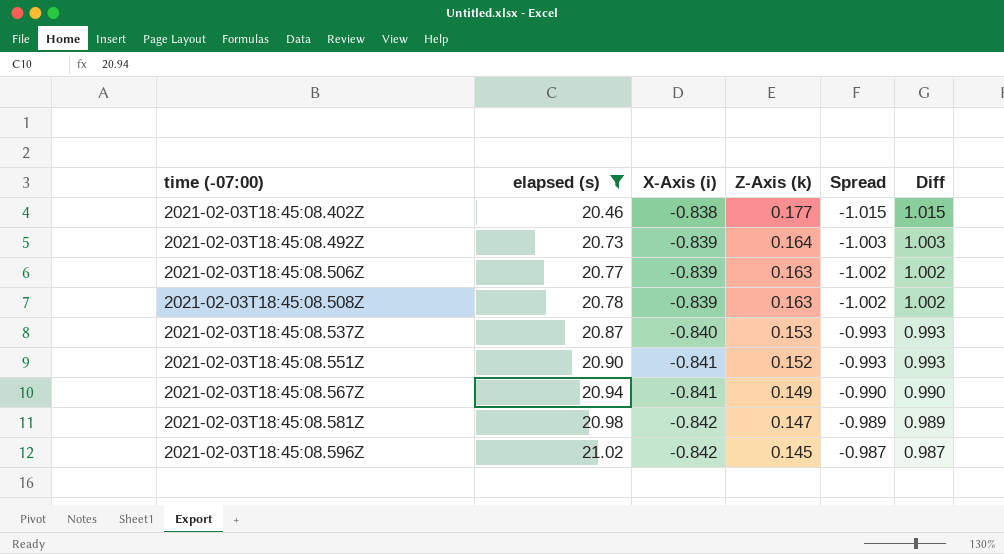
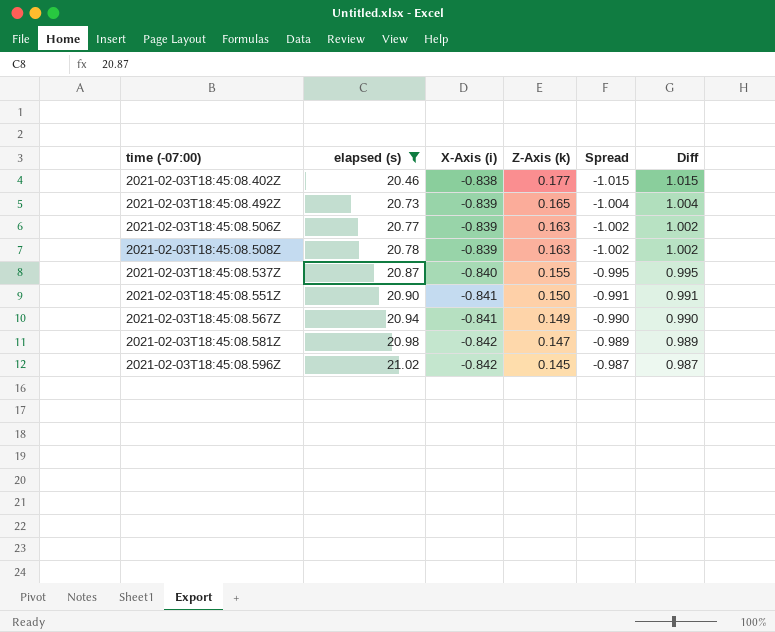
2021-02-03T18:45:08.492Z | Z-Axis (k): 0.164 -> 0.165
2021-02-03T18:45:08.492Z | Spread: -1.003 -> -1.004
2021-02-03T18:45:08.492Z | Diff: 1.003 -> 1.004
2021-02-03T18:45:08.537Z | Z-Axis (k): 0.153 -> 0.155
2021-02-03T18:45:08.537Z | Spread: -0.993 -> -0.995
2021-02-03T18:45:08.537Z | Diff: 0.993 -> 0.995
2021-02-03T18:45:08.551Z | Z-Axis (k): 0.152 -> 0.150
2021-02-03T18:45:08.551Z | Spread: -0.993 -> -0.991
2021-02-03T18:45:08.551Z | Diff: 0.993 -> 0.991

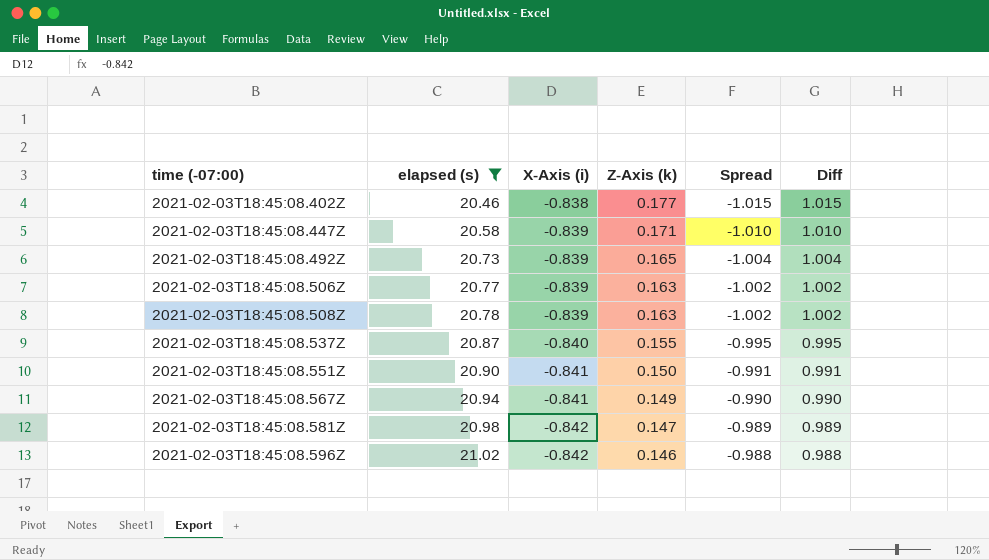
row 2021-02-03T18:45:08.447Z: none -> 20.58 | -0.839 | 0.171 | -1.010 | 1.010
2021-02-03T18:45:08.596Z | Z-Axis (k): 0.145 -> 0.146
2021-02-03T18:45:08.596Z | Spread: -0.987 -> -0.988
2021-02-03T18:45:08.596Z | Diff: 0.987 -> 0.988

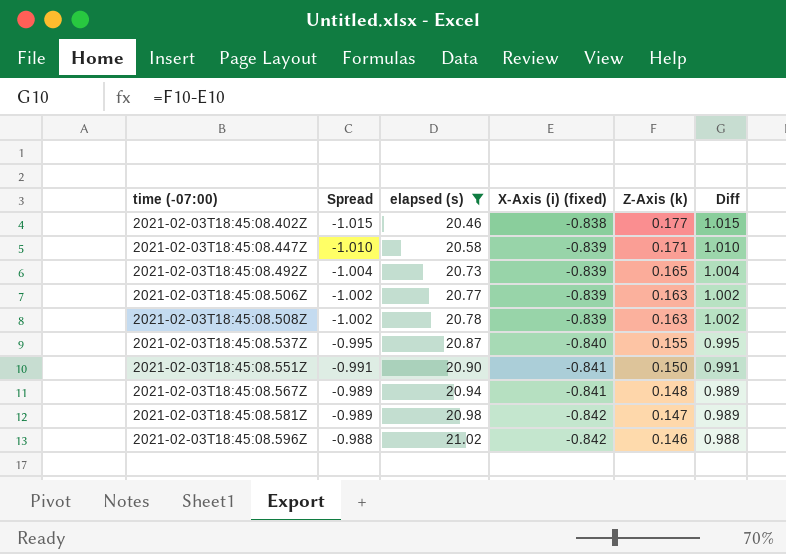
column Spread | position: 5 -> 2
column name: X-Axis (i) -> X-Axis (i) (fixed)
2021-02-03T18:45:08.567Z | Spread: -0.990 -> -0.989
2021-02-03T18:45:08.567Z | Z-Axis (k): 0.149 -> 0.148
2021-02-03T18:45:08.567Z | Diff: 0.990 -> 0.989

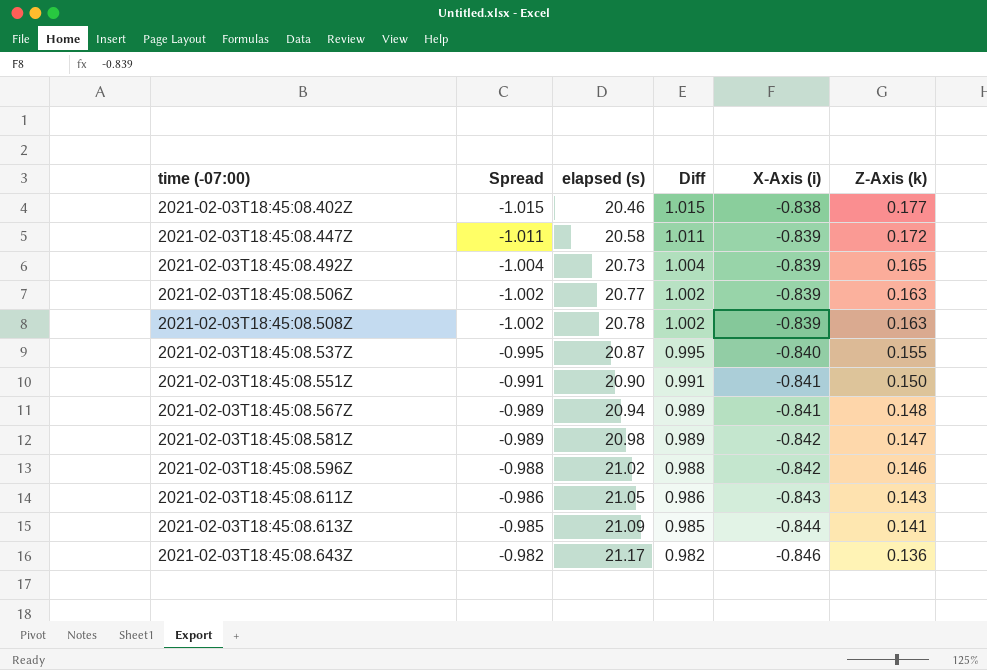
filter: elapsed (s) <= 21.02 -> none
column Diff | position: 6 -> 4
column name: X-Axis (i) (fixed) -> X-Axis (i)
2021-02-03T18:45:08.447Z | Spread: -1.010 -> -1.011
2021-02-03T18:45:08.447Z | Diff: 1.010 -> 1.011
2021-02-03T18:45:08.447Z | Z-Axis (k): 0.171 -> 0.172

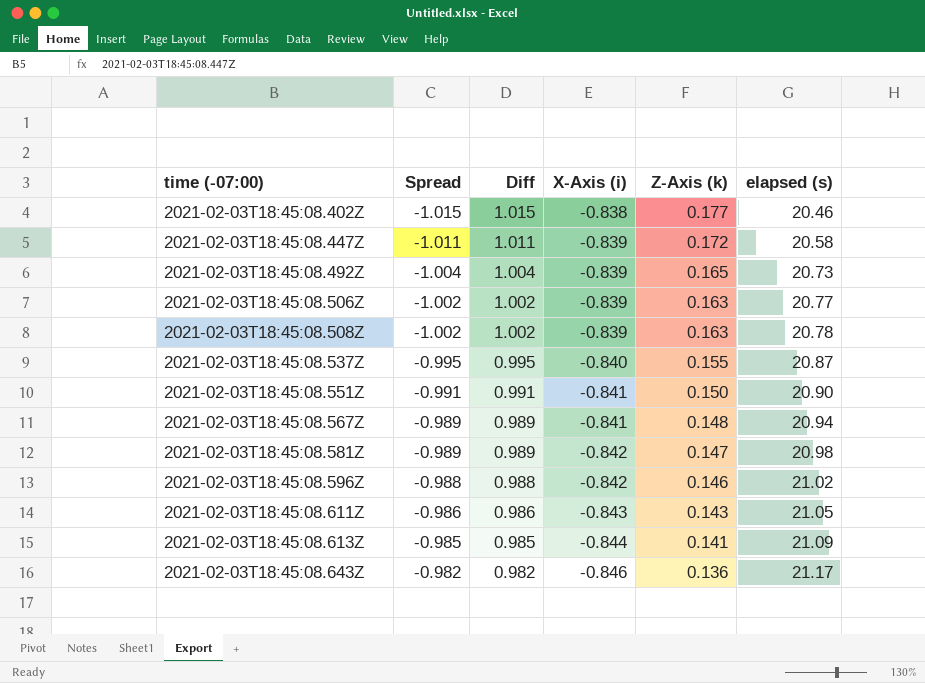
column elapsed (s) | position: 3 -> 6

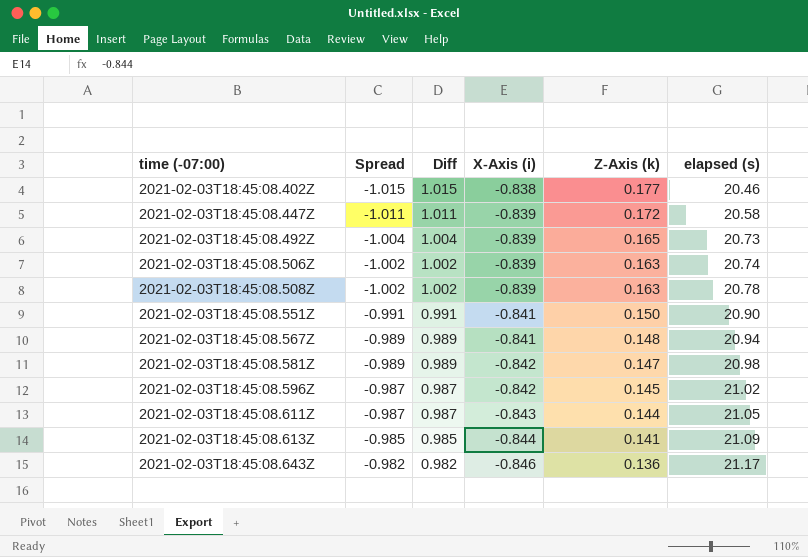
row 2021-02-03T18:45:08.537Z: -0.995 | 0.995 | -0.840 | 0.155 | 20.87 -> none
2021-02-03T18:45:08.506Z | elapsed (s): 20.77 -> 20.74
2021-02-03T18:45:08.596Z | Spread: -0.988 -> -0.987
2021-02-03T18:45:08.596Z | Diff: 0.988 -> 0.987
2021-02-03T18:45:08.596Z | Z-Axis (k): 0.146 -> 0.145
2021-02-03T18:45:08.611Z | Spread: -0.986 -> -0.987
2021-02-03T18:45:08.611Z | Diff: 0.986 -> 0.987
2021-02-03T18:45:08.611Z | Z-Axis (k): 0.143 -> 0.144

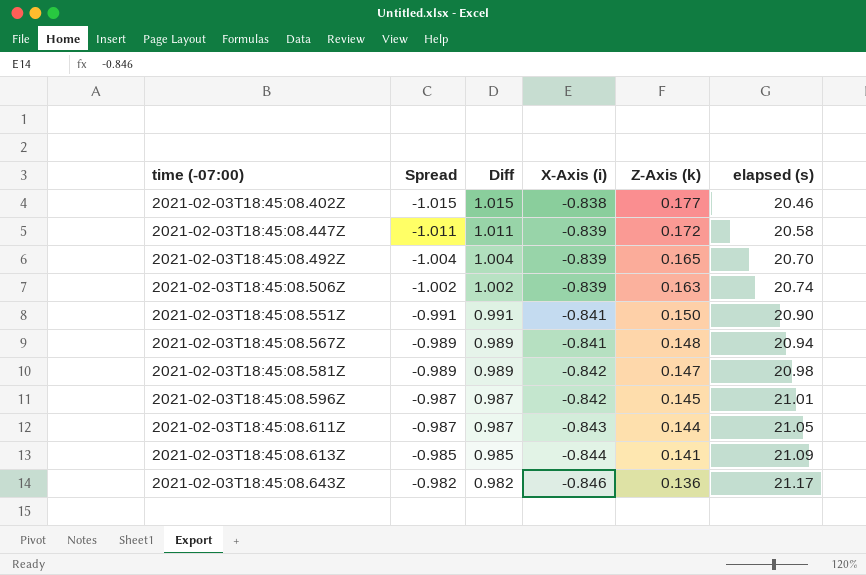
row 2021-02-03T18:45:08.508Z: -1.002 | 1.002 | -0.839 | 0.163 | 20.78 -> none
2021-02-03T18:45:08.492Z | elapsed (s): 20.73 -> 20.70
2021-02-03T18:45:08.596Z | elapsed (s): 21.02 -> 21.01

